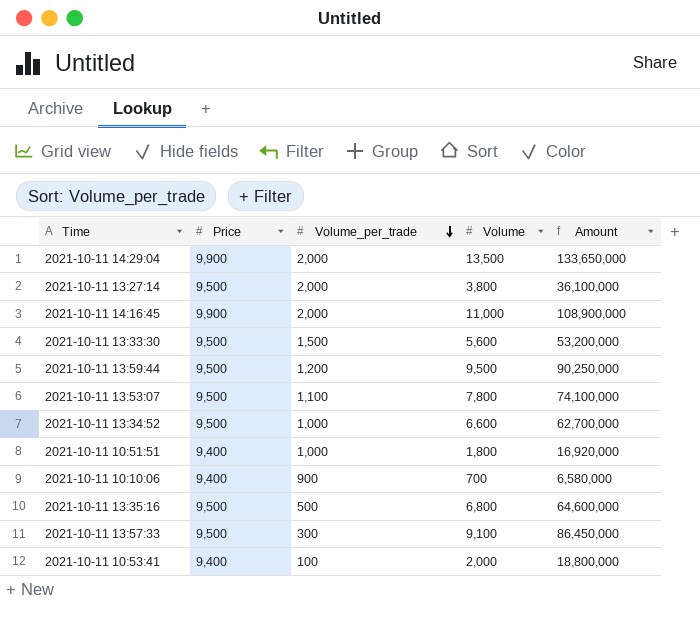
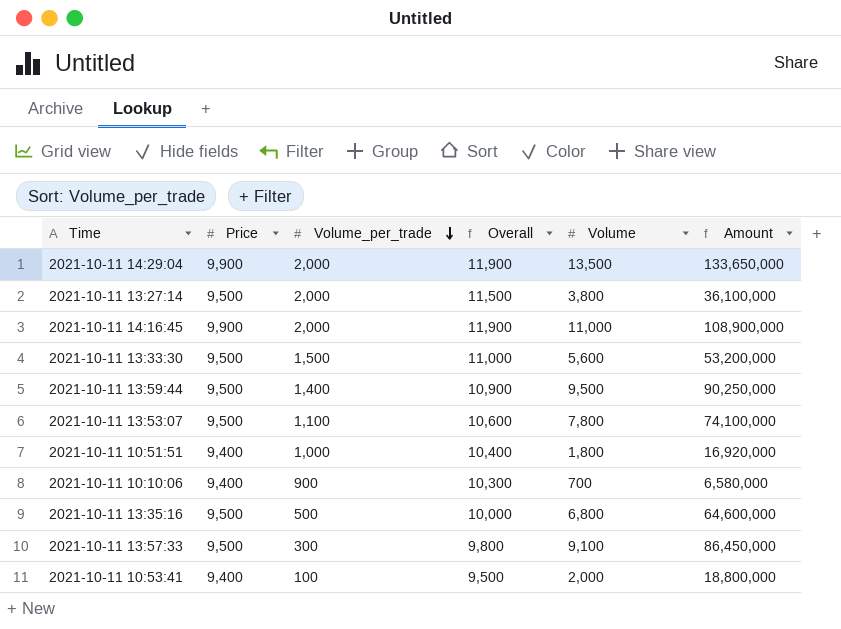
column Overall | formula: none -> [Price] + [Volume_per_trade]
row 2021-10-11 13:34:52: 9,500 | 1,000 | 6,600 | 62,700,000 -> none
2021-10-11 13:59:44 | Volume_per_trade: 1,200 -> 1,400

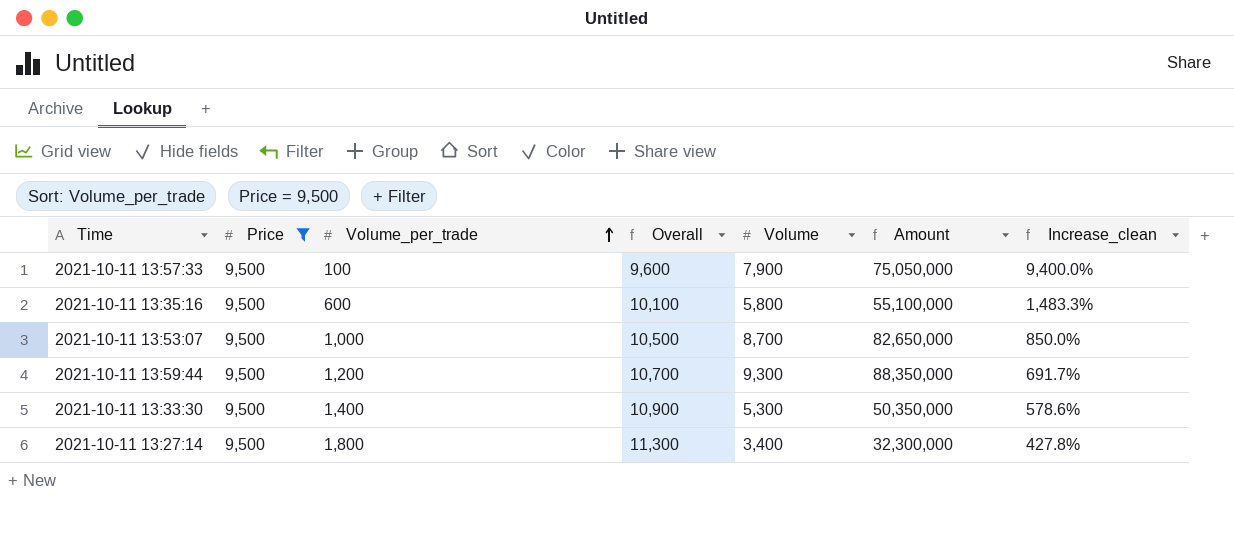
filter: none -> Price = 9,500
row order: Volume_per_trade descending -> Volume_per_trade ascending
column Increase_clean | formula: none -> ([Price] - [Volume_per_trade]) / [Volume_per_trade]
2021-10-11 13:57:33 | Volume_per_trade: 300 -> 100
2021-10-11 13:57:33 | Overall: 9,800 -> 9,600
2021-10-11 13:57:33 | Volume: 9,100 -> 7,900
2021-10-11 13:57:33 | Amount: 86,450,000 -> 75,050,000
2021-10-11 13:35:16 | Volume_per_trade: 500 -> 600
2021-10-11 13:35:16 | Overall: 10,000 -> 10,100
2021-10-11 13:35:16 | Volume: 6,800 -> 5,800
2021-10-11 13:35:16 | Amount: 64,600,000 -> 55,100,000
2021-10-11 13:53:07 | Volume_per_trade: 1,100 -> 1,000
2021-10-11 13:53:07 | Overall: 10,600 -> 10,500
2021-10-11 13:53:07 | Volume: 7,800 -> 8,700
2021-10-11 13:53:07 | Amount: 74,100,000 -> 82,650,000
2021-10-11 13:59:44 | Volume_per_trade: 1,400 -> 1,200
2021-10-11 13:59:44 | Overall: 10,900 -> 10,700
2021-10-11 13:59:44 | Volume: 9,500 -> 9,300
2021-10-11 13:59:44 | Amount: 90,250,000 -> 88,350,000
2021-10-11 13:33:30 | Volume_per_trade: 1,500 -> 1,400
2021-10-11 13:33:30 | Overall: 11,000 -> 10,900
2021-10-11 13:33:30 | Volume: 5,600 -> 5,300
2021-10-11 13:33:30 | Amount: 53,200,000 -> 50,350,000
2021-10-11 13:27:14 | Volume_per_trade: 2,000 -> 1,800
2021-10-11 13:27:14 | Overall: 11,500 -> 11,300
2021-10-11 13:27:14 | Volume: 3,800 -> 3,400
2021-10-11 13:27:14 | Amount: 36,100,000 -> 32,300,000

